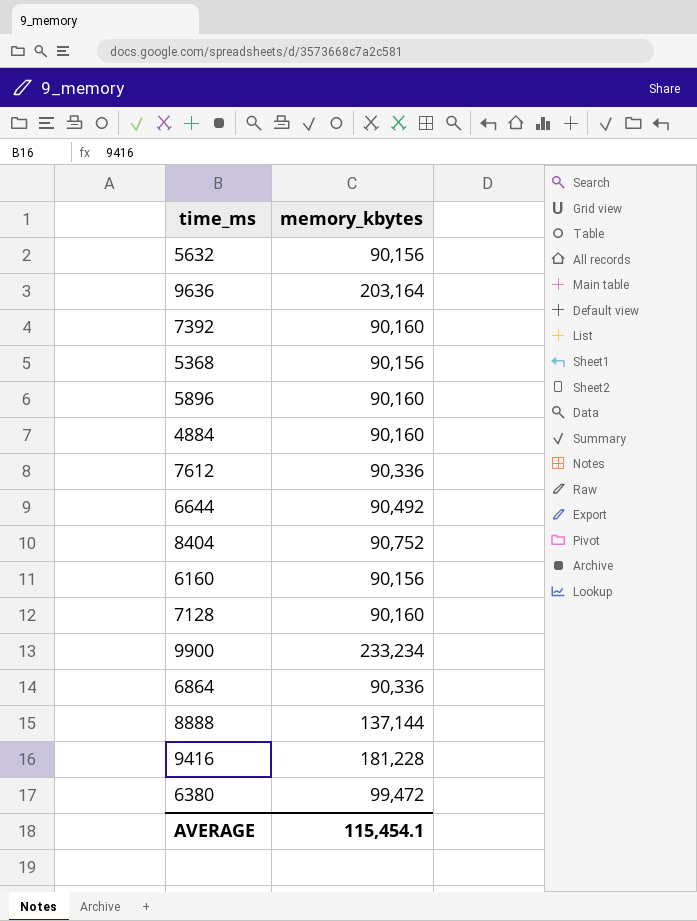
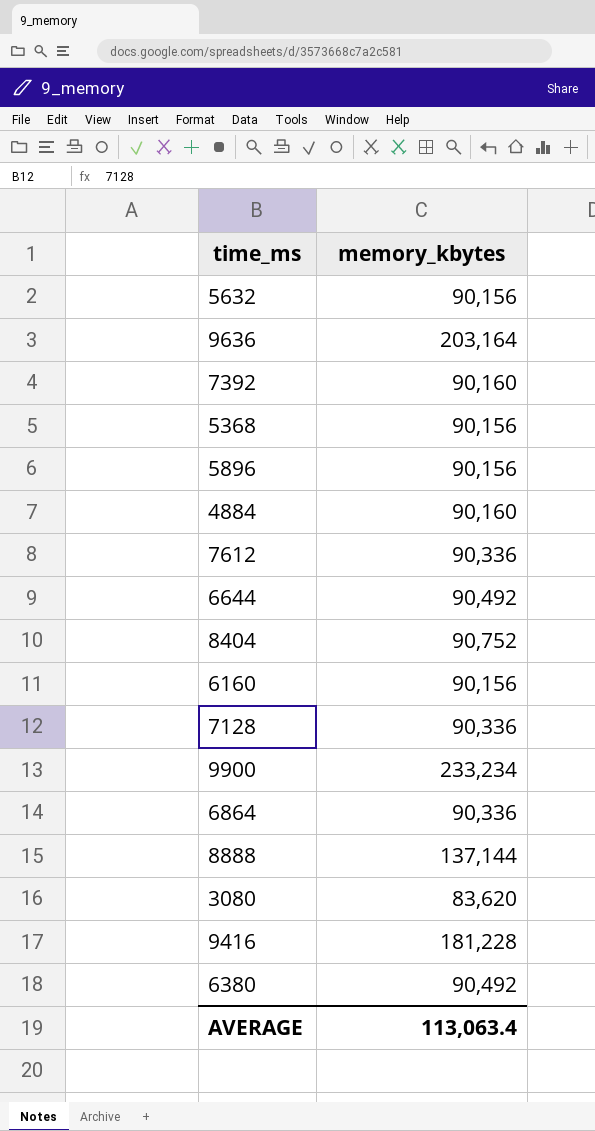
5896 | memory_kbytes: 90,160 -> 90,156
7128 | memory_kbytes: 90,160 -> 90,336
row 3080: none -> 83,620
6380 | memory_kbytes: 99,472 -> 90,492
AVERAGE | memory_kbytes: 115,454.1 -> 113,063.4

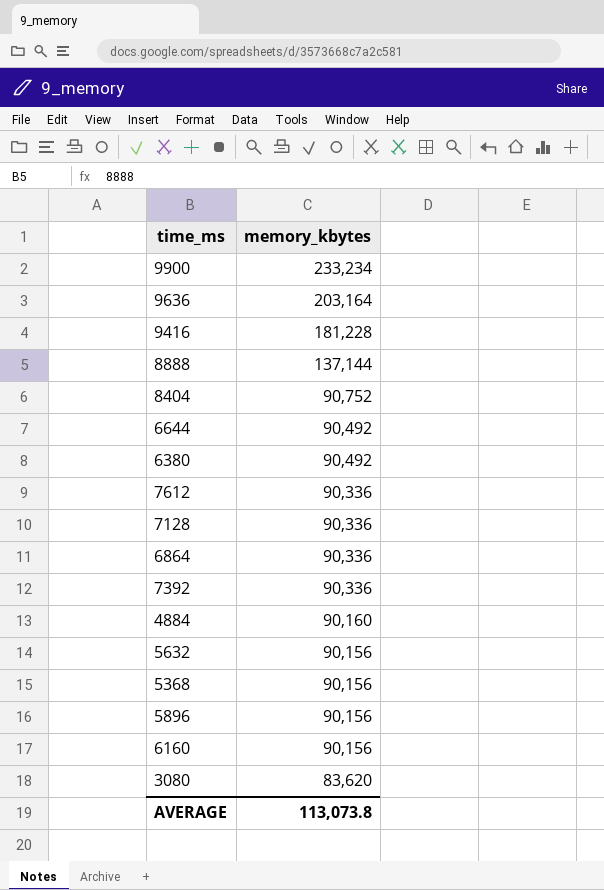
row order: none -> memory_kbytes descending
7392 | memory_kbytes: 90,160 -> 90,336
AVERAGE | memory_kbytes: 113,063.4 -> 113,073.8

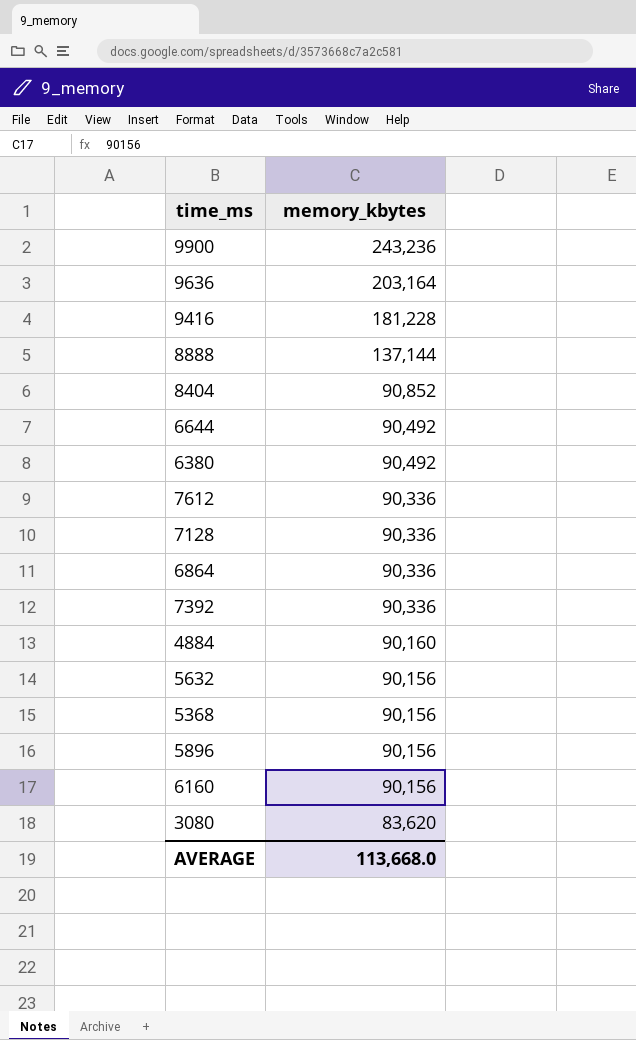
9900 | memory_kbytes: 233,234 -> 243,236
8404 | memory_kbytes: 90,752 -> 90,852
AVERAGE | memory_kbytes: 113,073.8 -> 113,668.0

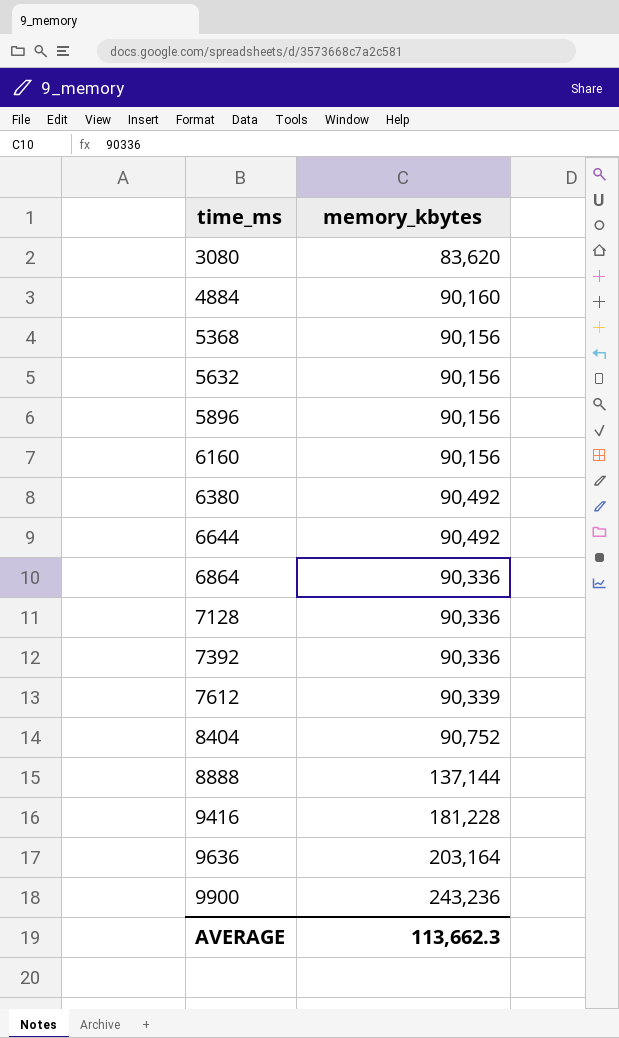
row order: memory_kbytes descending -> time_ms ascending
7612 | memory_kbytes: 90,336 -> 90,339
8404 | memory_kbytes: 90,852 -> 90,752
AVERAGE | memory_kbytes: 113,668.0 -> 113,662.3

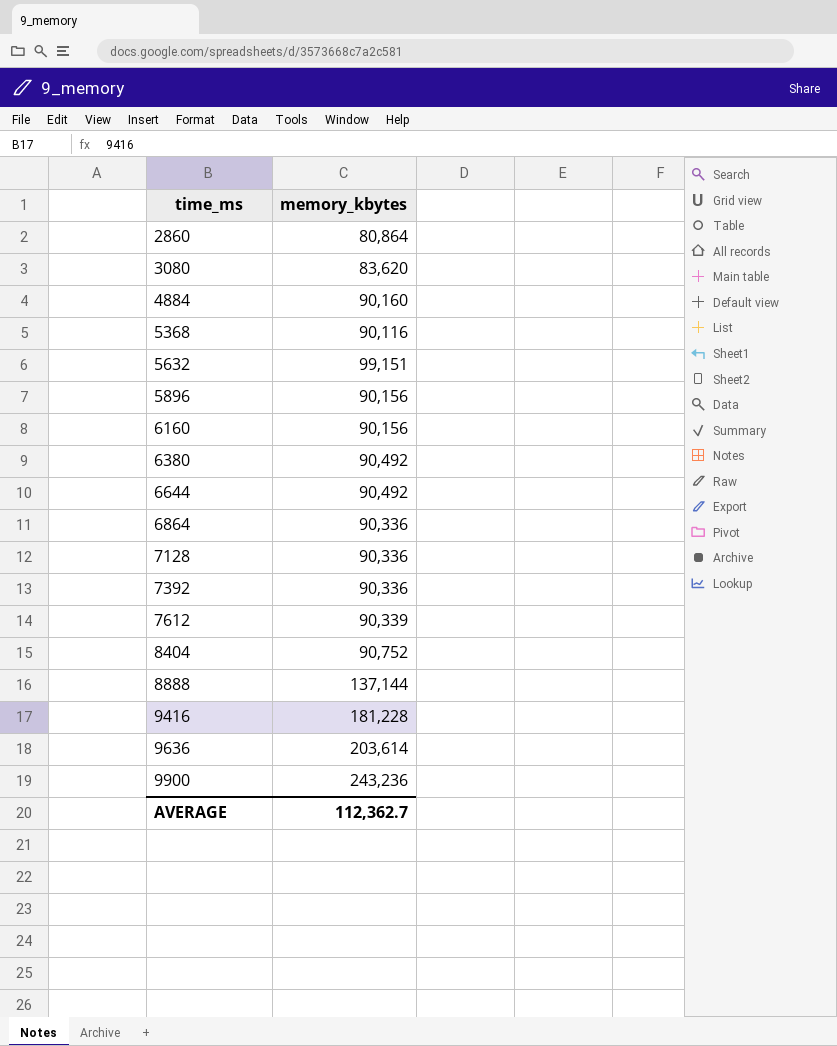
row 2860: none -> 80,864
5368 | memory_kbytes: 90,156 -> 90,116
5632 | memory_kbytes: 90,156 -> 99,151
9636 | memory_kbytes: 203,164 -> 203,614
AVERAGE | memory_kbytes: 113,662.3 -> 112,362.7

